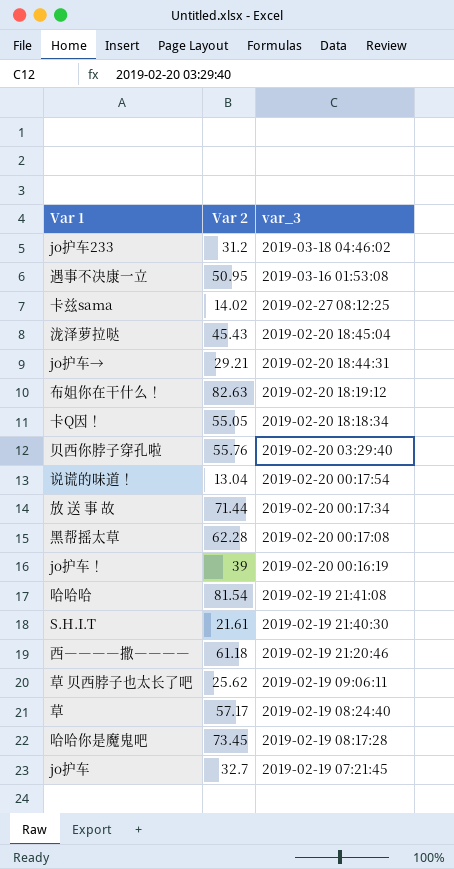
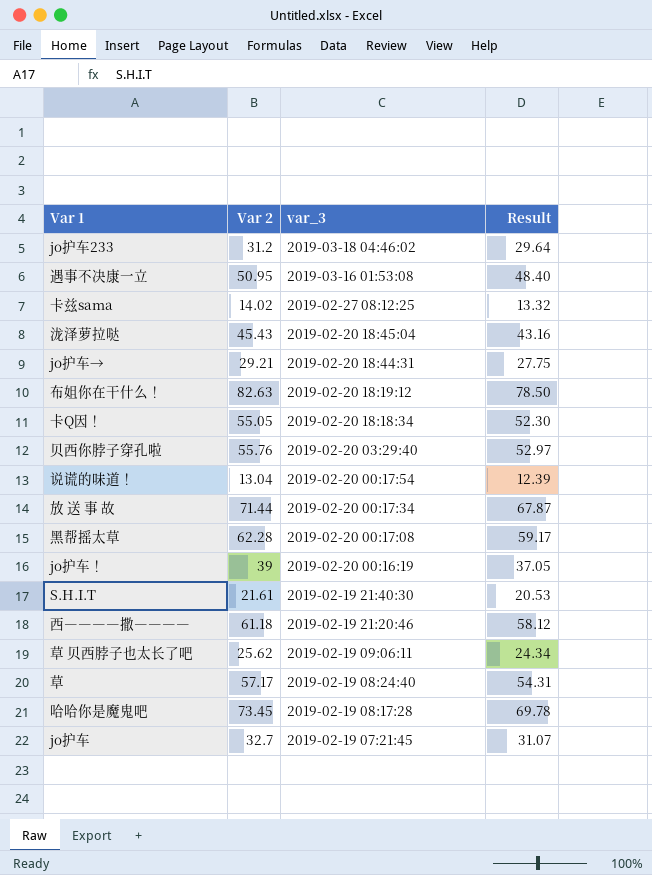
column Result | formula: none -> [Var 2] * 0.95
row 哈哈哈: 81.54 | 2019-02-19 21:41:08 -> none

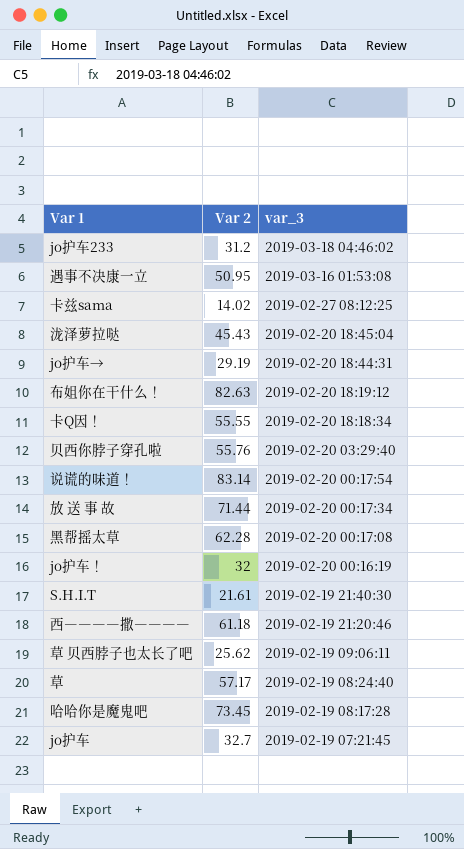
column Result | formula: [Var 2] * 0.95 -> none
jo护车→ | Var 2: 29.21 -> 29.19
卡Q因！ | Var 2: 55.05 -> 55.55
说谎的味道！ | Var 2: 13.04 -> 83.14
jo护车！ | Var 2: 39 -> 32

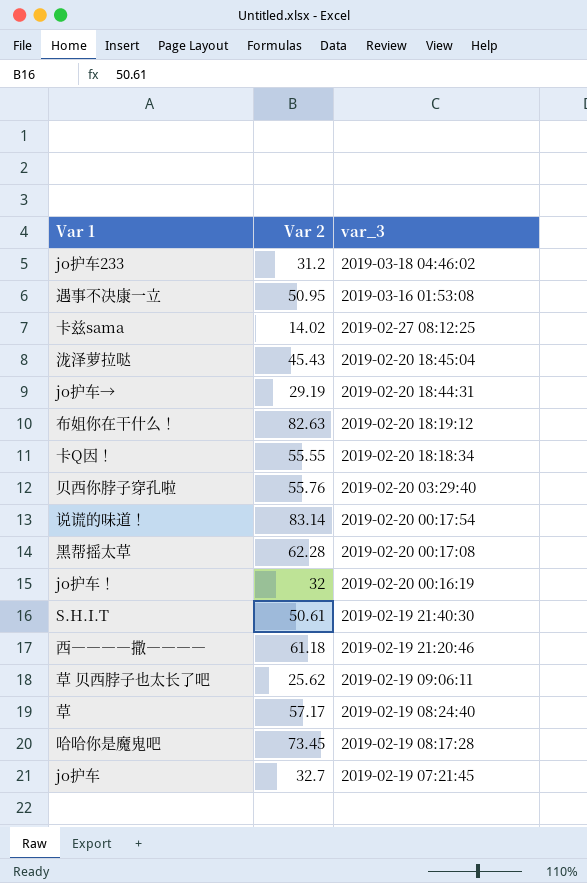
row 放 送 事 故: 71.44 | 2019-02-20 00:17:34 -> none
S.H.I.T | Var 2: 21.61 -> 50.61

